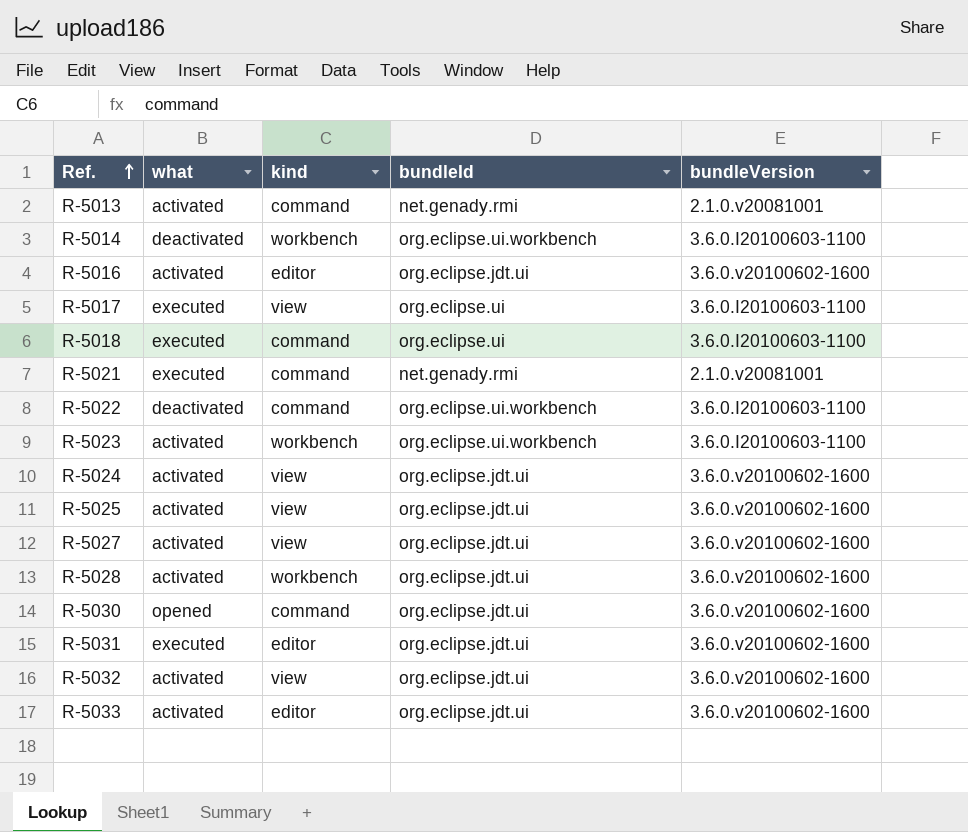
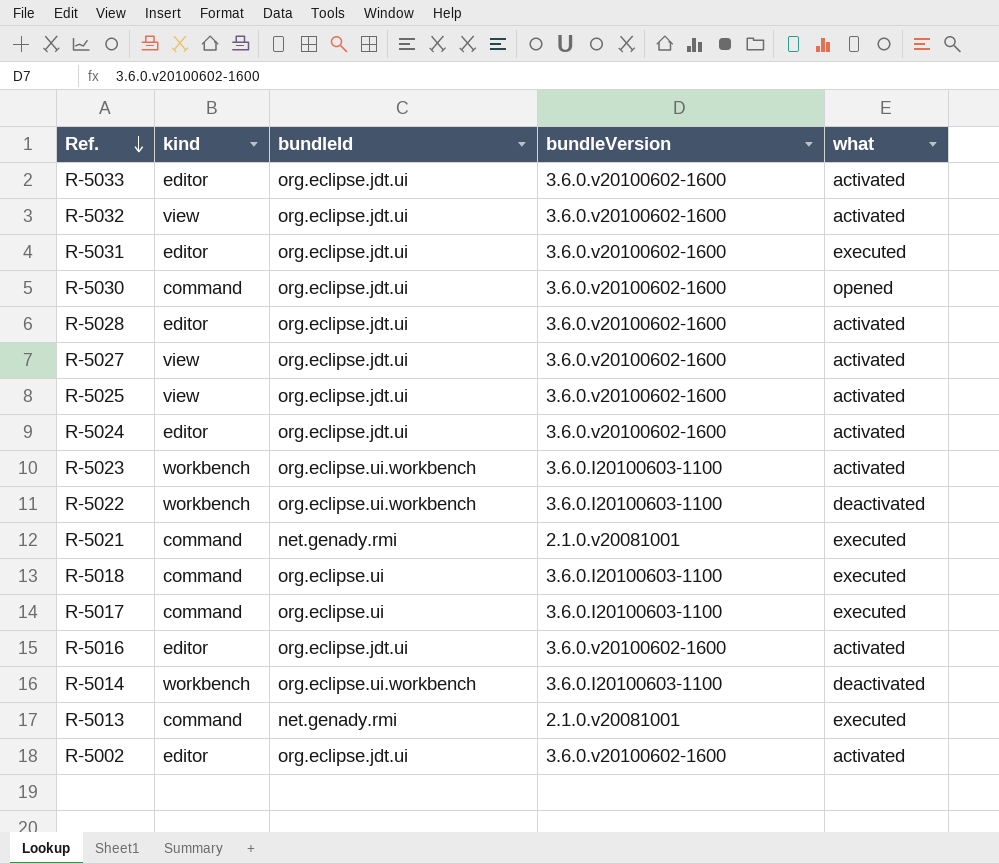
row order: Ref. ascending -> Ref. descending
column what | position: 2 -> 5
R-5028 | kind: workbench -> editor
R-5024 | kind: view -> editor
R-5022 | kind: command -> workbench
R-5017 | kind: view -> command
R-5013 | what: activated -> executed
row R-5002: none -> editor | org.eclipse.jdt.ui | 3.6.0.v20100602-1600 | activated

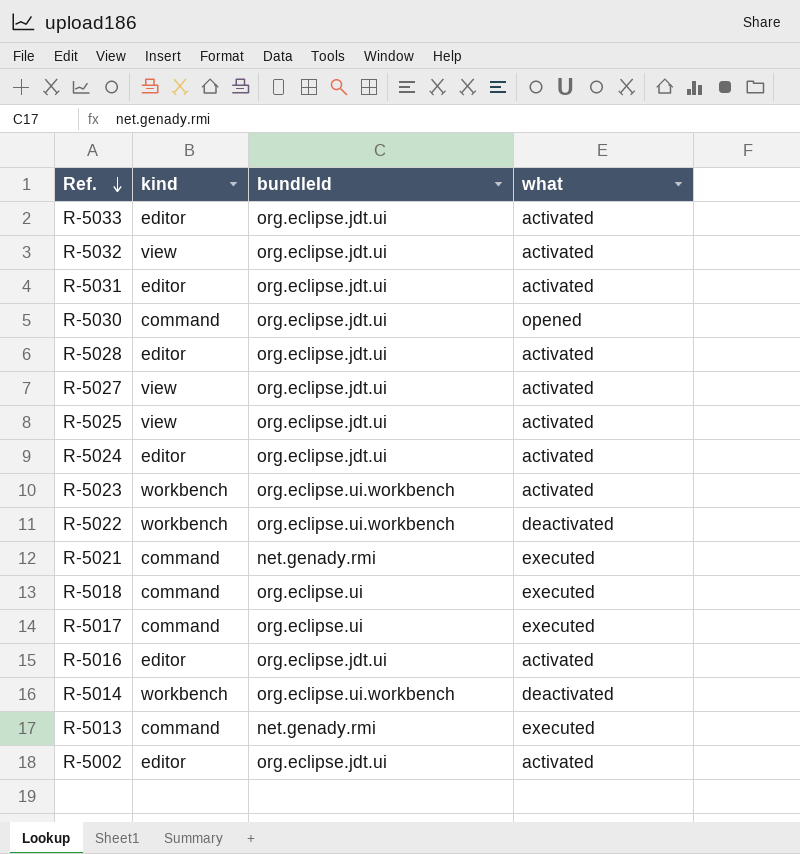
column bundleVersion | position: 4 -> none
R-5031 | what: executed -> activated

